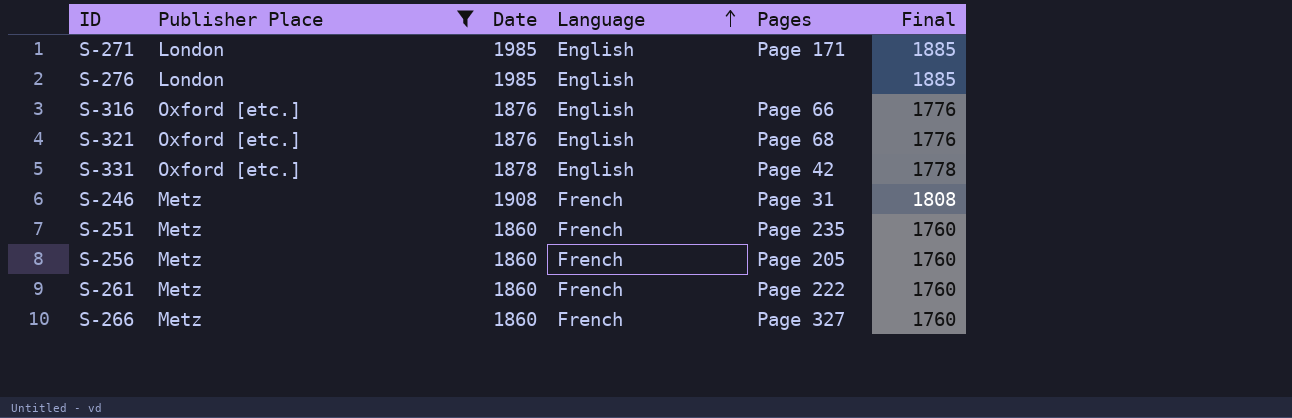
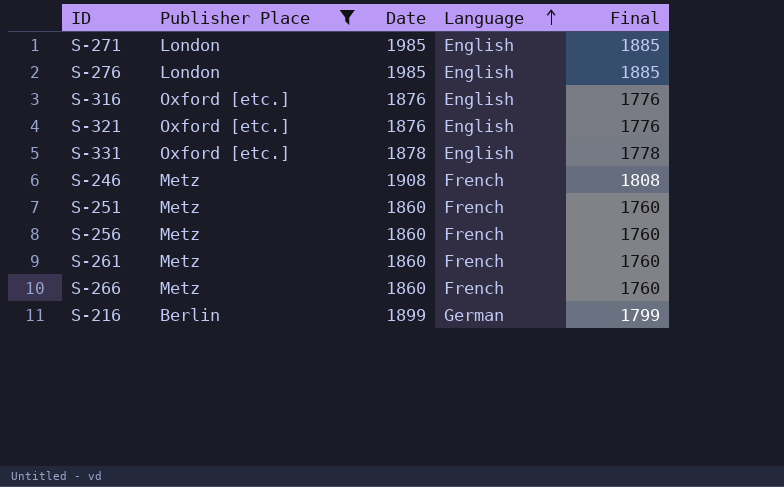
column Pages | position: 5 -> none
row S-216: none -> Berlin | 1899 | German | 1799

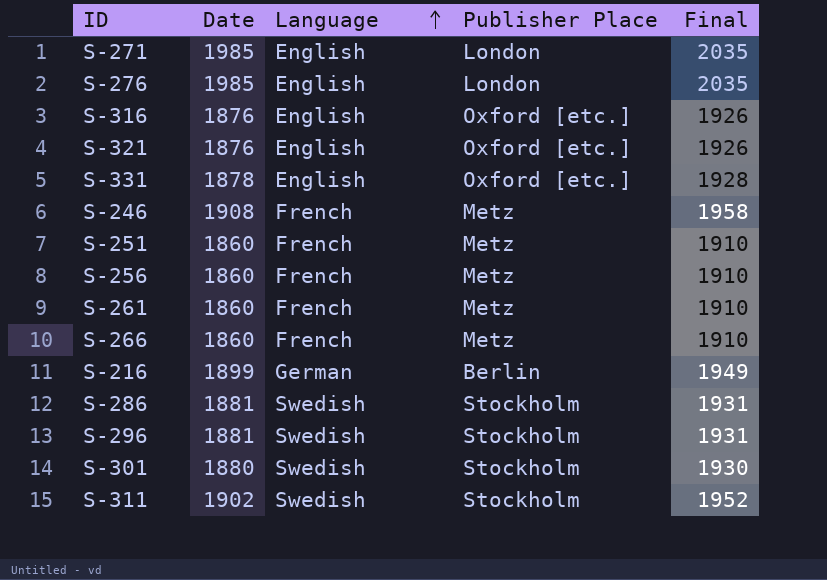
filter: Publisher Place != Stockholm -> none
column Publisher Place | position: 2 -> 4
column Final | formula: [Date] - 100 -> [Date] + 50

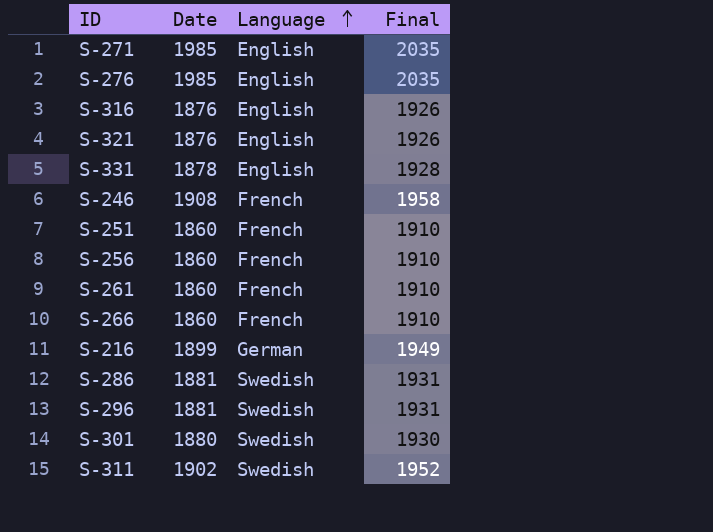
column Publisher Place | position: 4 -> none

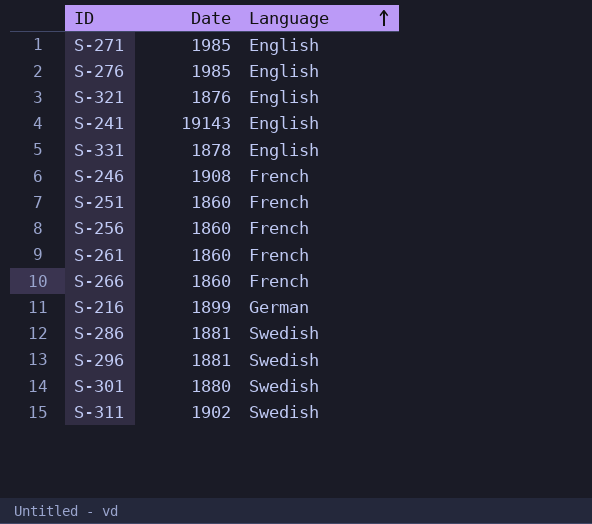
column Final | formula: [Date] + 50 -> none
row S-316: 1876 | English | 1926 -> none
row S-241: none -> 19143 | English

